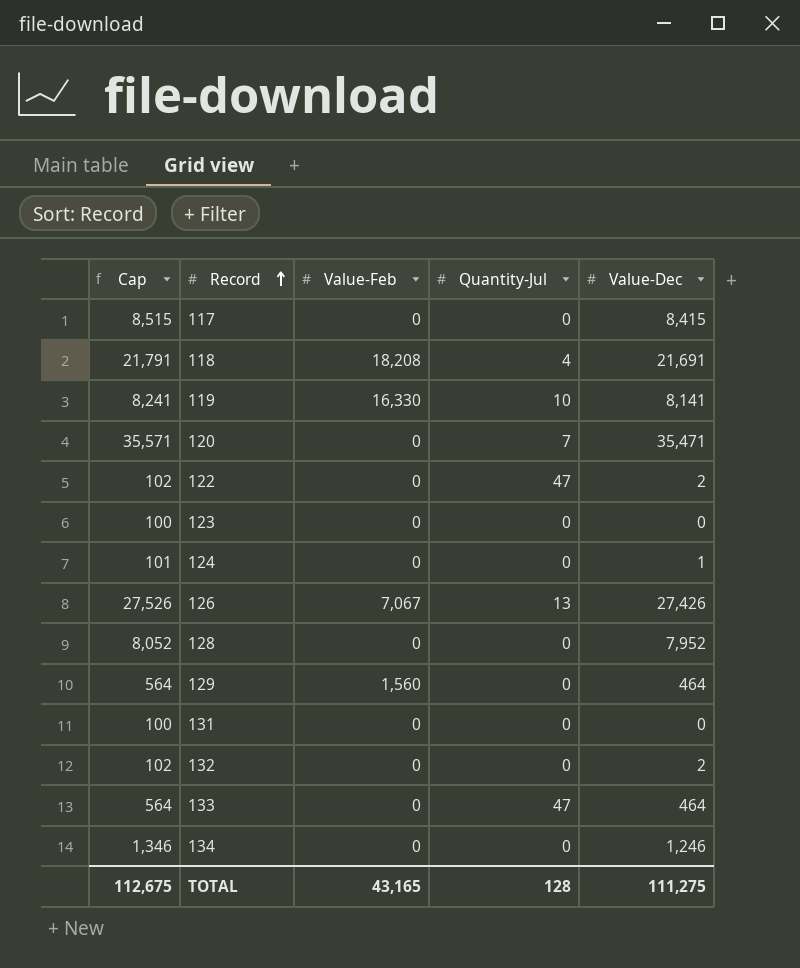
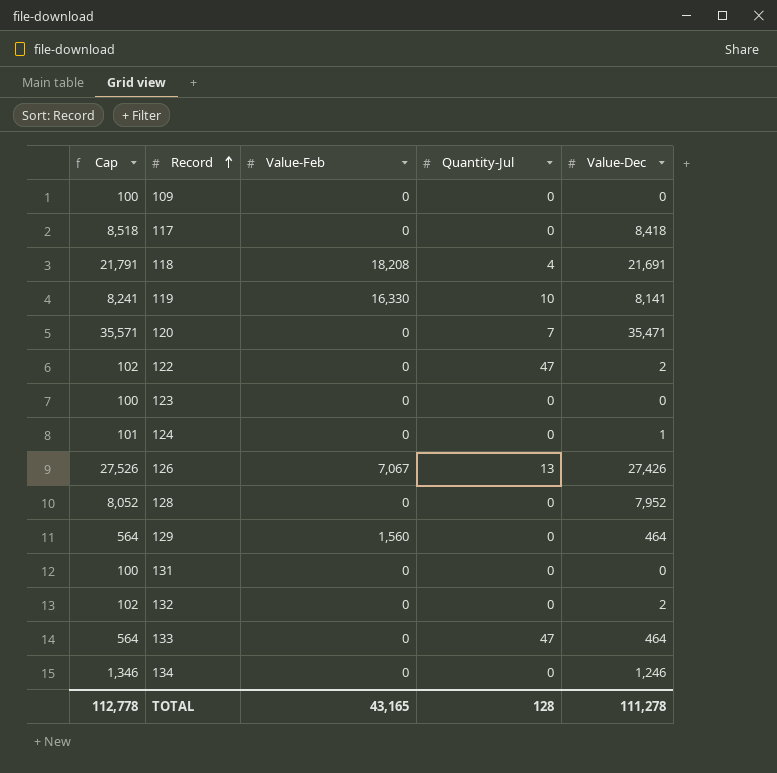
row 109: none -> 100 | 0 | 0 | 0
117 | Cap: 8,515 -> 8,518
117 | Value-Dec: 8,415 -> 8,418
TOTAL | Cap: 112,675 -> 112,778
TOTAL | Value-Dec: 111,275 -> 111,278

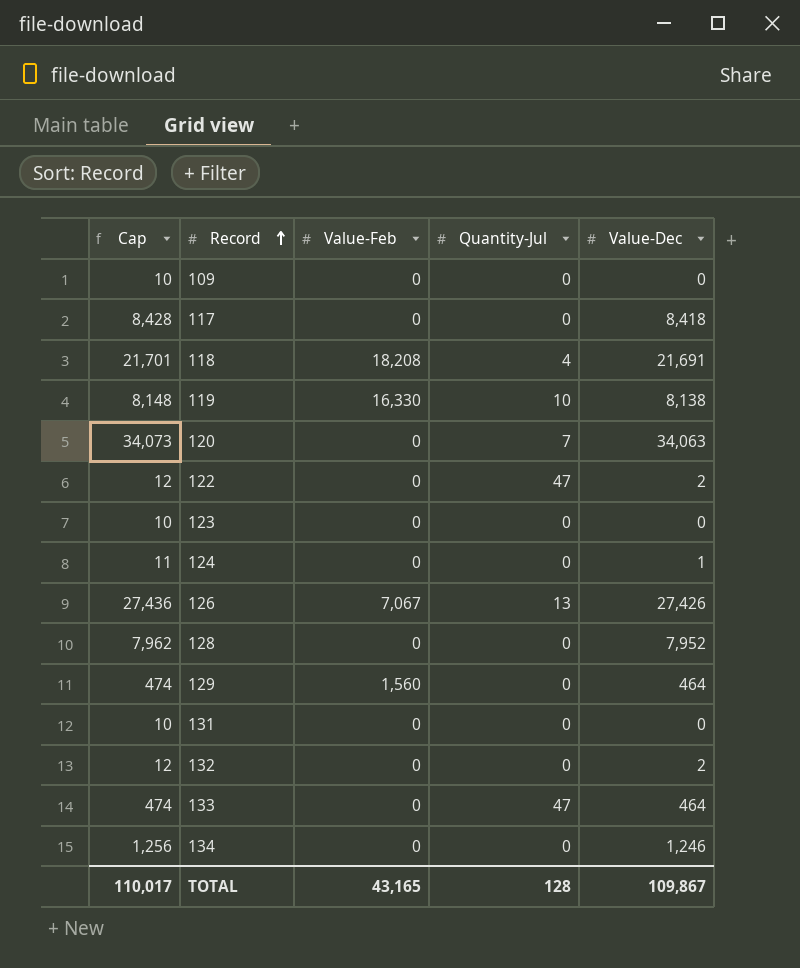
column Cap | formula: [Value-Dec] + 100 -> [Value-Dec] + 10
119 | Value-Dec: 8,141 -> 8,138
120 | Value-Dec: 35,471 -> 34,063
TOTAL | Cap: 112,778 -> 110,017
TOTAL | Value-Dec: 111,278 -> 109,867

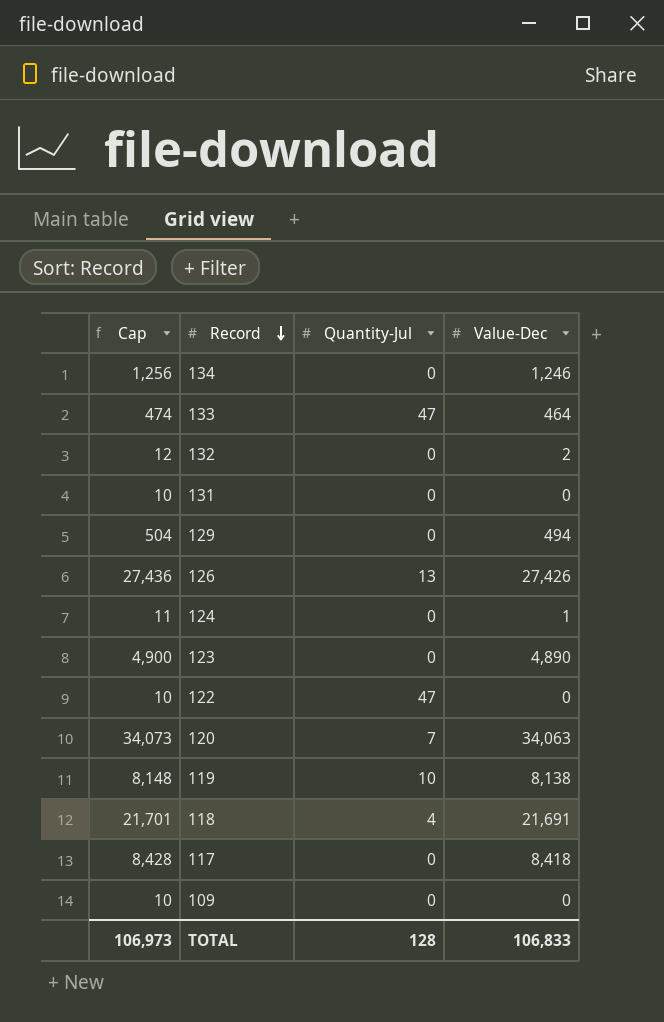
row order: Record ascending -> Record descending
column Value-Feb | position: 3 -> none
row 128: 7,962 | 0 | 0 | 7,952 -> none
129 | Cap: 474 -> 504
129 | Value-Dec: 464 -> 494
123 | Cap: 10 -> 4,900
123 | Value-Dec: 0 -> 4,890
122 | Cap: 12 -> 10
122 | Value-Dec: 2 -> 0
TOTAL | Cap: 110,017 -> 106,973
TOTAL | Value-Dec: 109,867 -> 106,833

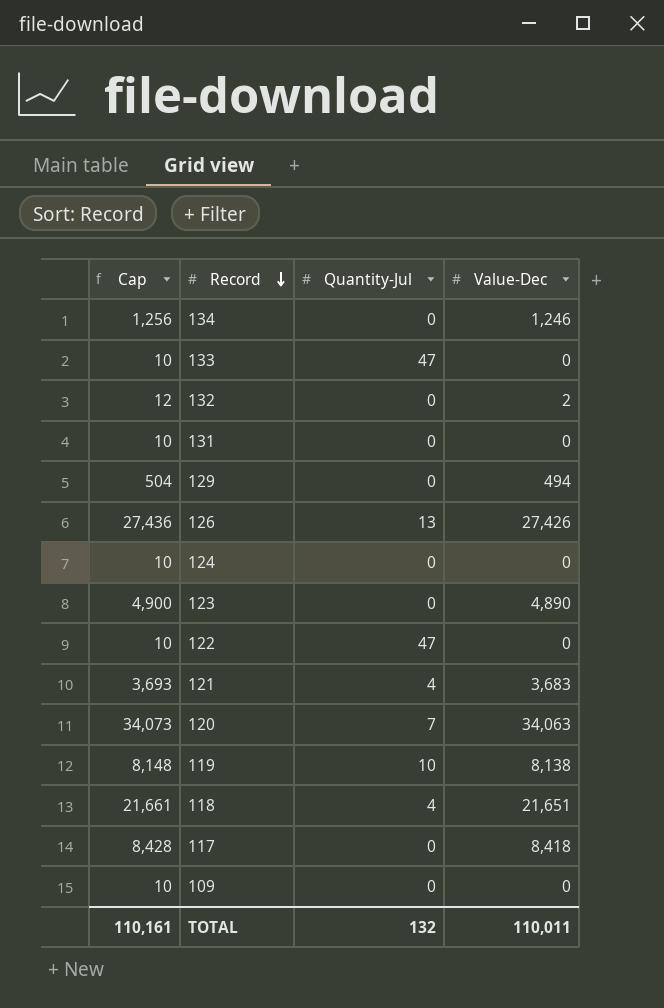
133 | Cap: 474 -> 10
133 | Value-Dec: 464 -> 0
124 | Cap: 11 -> 10
124 | Value-Dec: 1 -> 0
row 121: none -> 3,693 | 4 | 3,683
118 | Cap: 21,701 -> 21,661
118 | Value-Dec: 21,691 -> 21,651
TOTAL | Cap: 106,973 -> 110,161
TOTAL | Quantity-Jul: 128 -> 132
TOTAL | Value-Dec: 106,833 -> 110,011

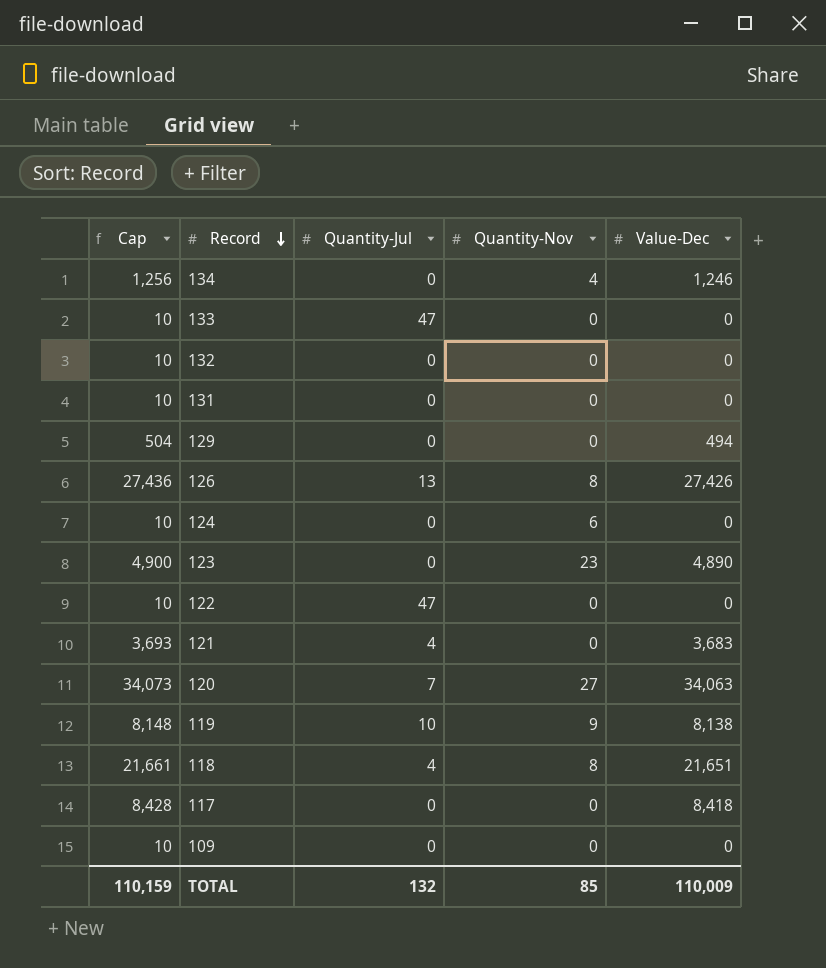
column Quantity-Nov | position: none -> 4
132 | Cap: 12 -> 10
132 | Value-Dec: 2 -> 0
TOTAL | Cap: 110,161 -> 110,159
TOTAL | Value-Dec: 110,011 -> 110,009

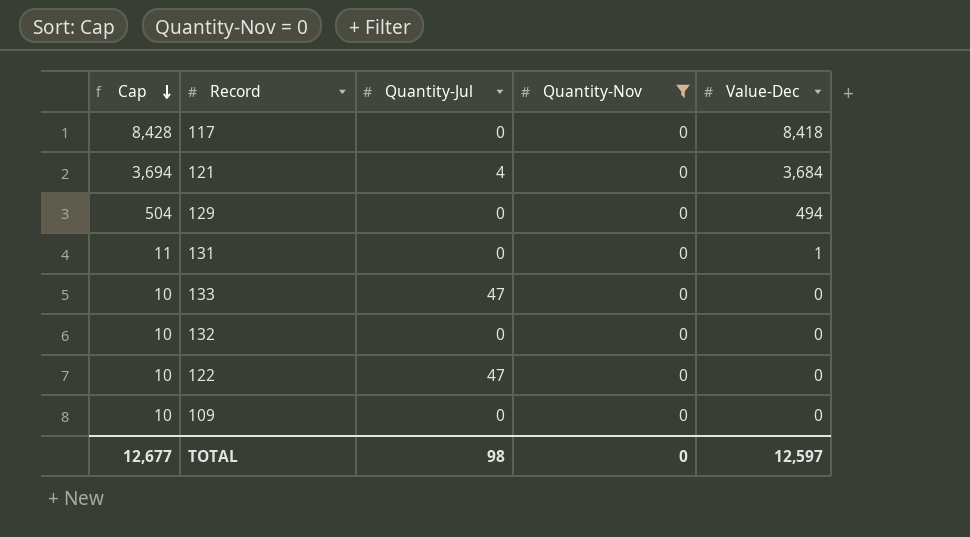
filter: none -> Quantity-Nov = 0
row order: Record descending -> Cap descending
121 | Cap: 3,693 -> 3,694
121 | Value-Dec: 3,683 -> 3,684
131 | Cap: 10 -> 11
131 | Value-Dec: 0 -> 1
TOTAL | Cap: 110,159 -> 12,677
TOTAL | Quantity-Jul: 132 -> 98
TOTAL | Quantity-Nov: 85 -> 0
TOTAL | Value-Dec: 110,009 -> 12,597

